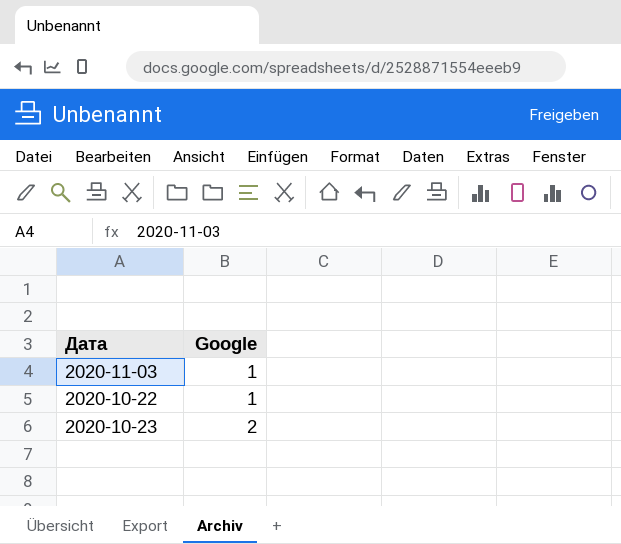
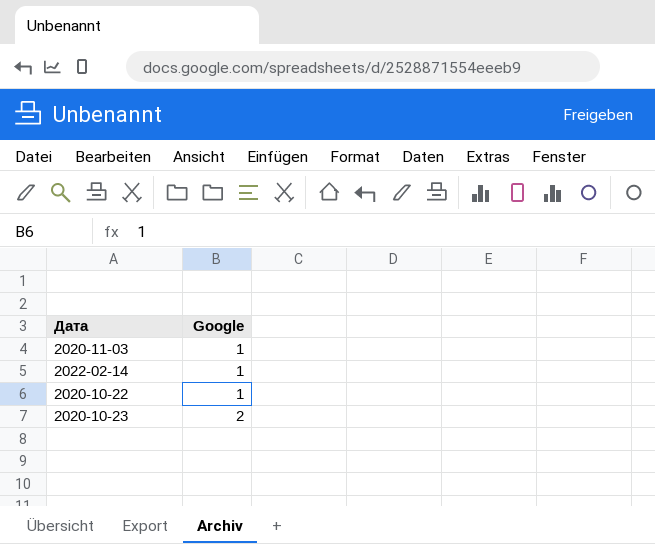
row 2022-02-14: none -> 1

